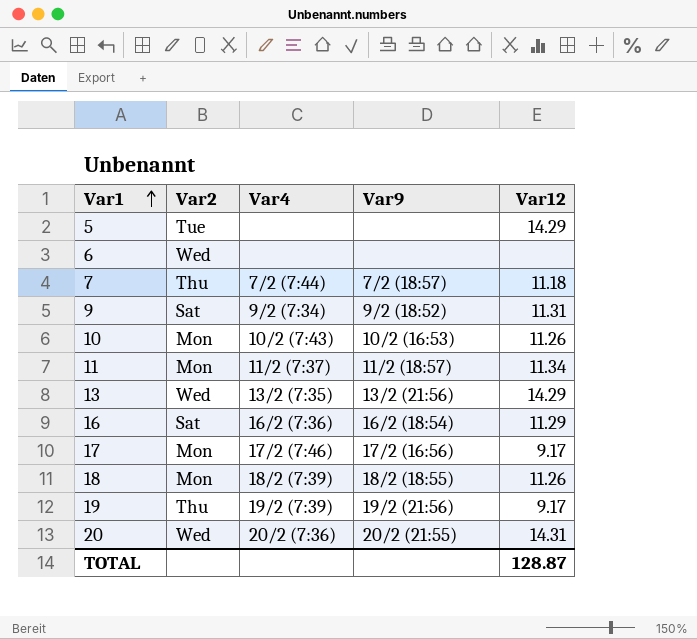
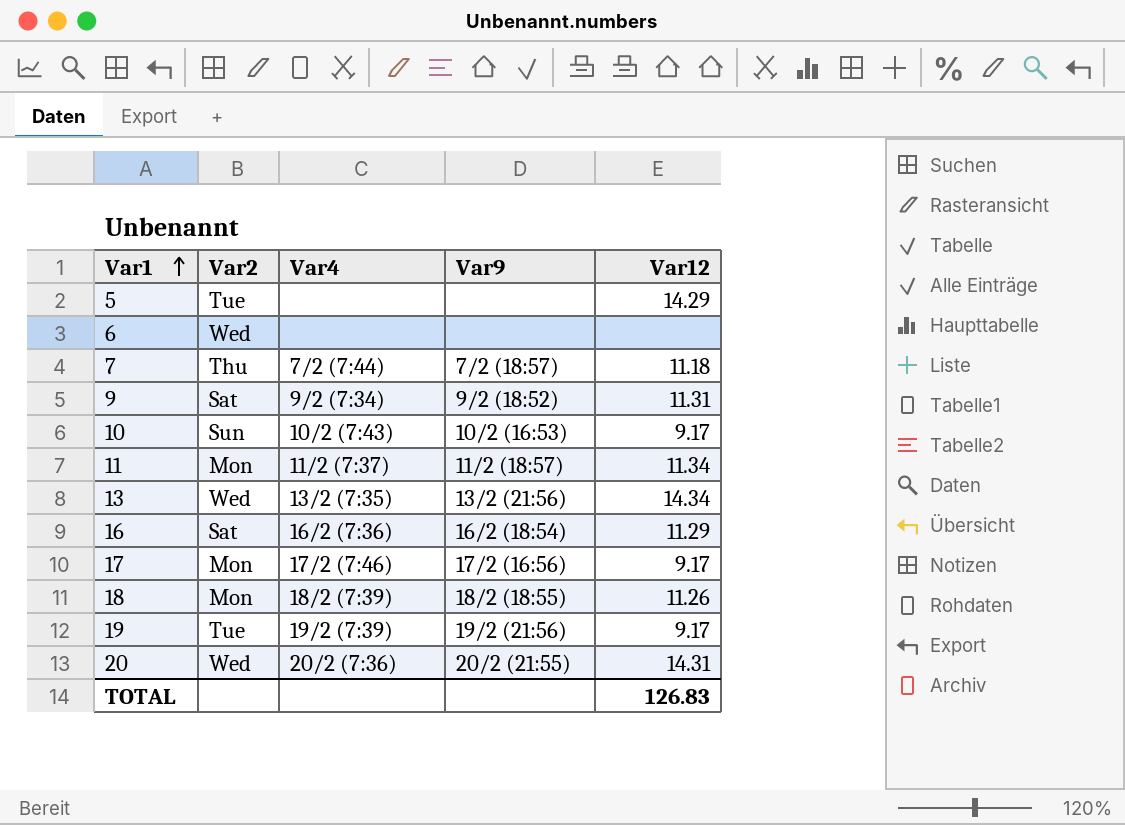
10 | Var2: Mon -> Sun
10 | Var12: 11.26 -> 9.17
13 | Var12: 14.29 -> 14.34
19 | Var2: Thu -> Tue
TOTAL | Var12: 128.87 -> 126.83

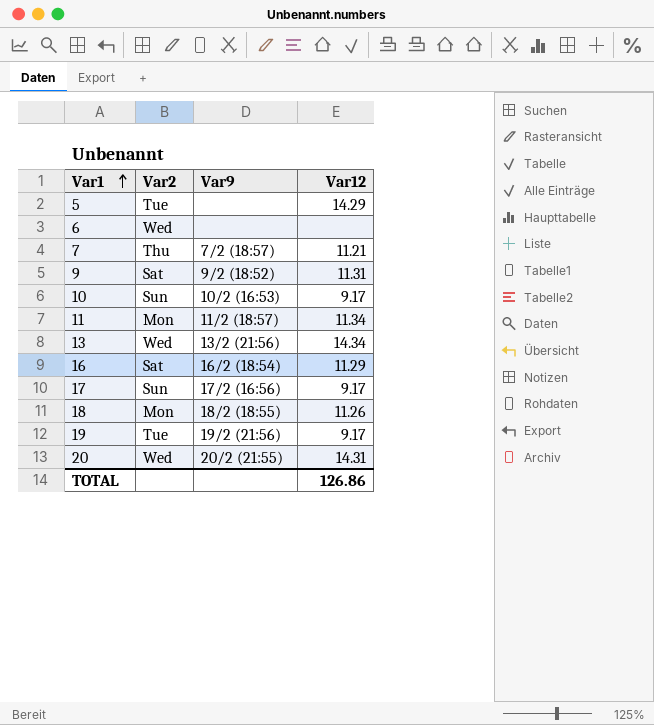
column Var4 | position: 3 -> none
7 | Var12: 11.18 -> 11.21
17 | Var2: Mon -> Sun
TOTAL | Var12: 126.83 -> 126.86

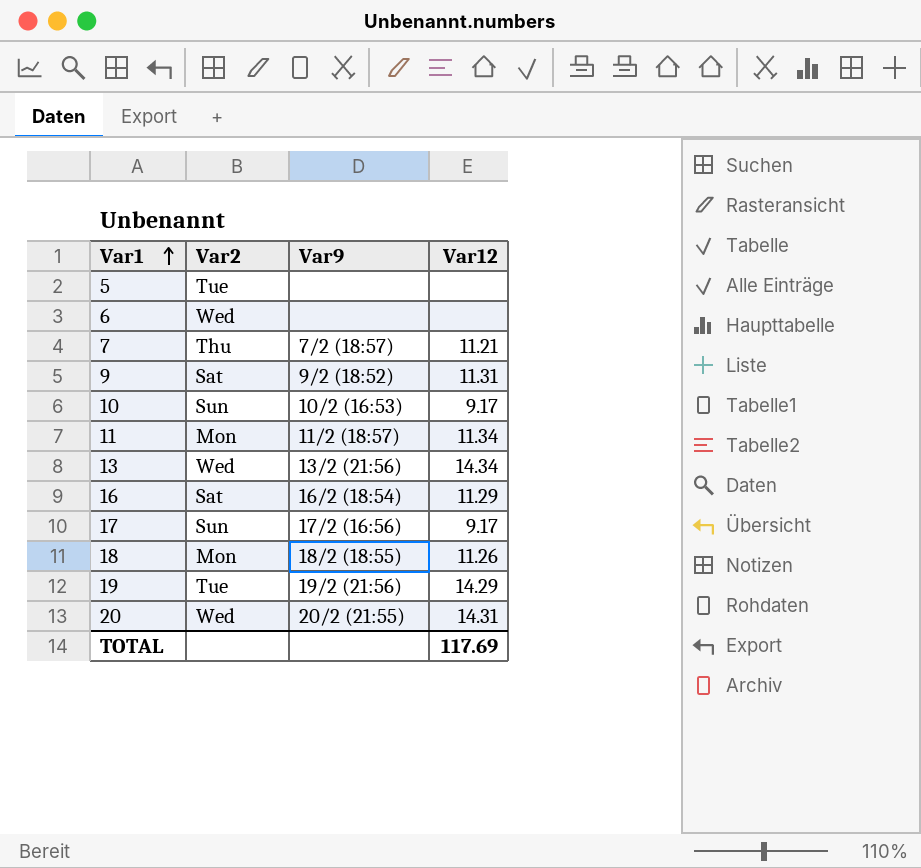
5 | Var12: 14.29 -> none
19 | Var12: 9.17 -> 14.29
TOTAL | Var12: 126.86 -> 117.69

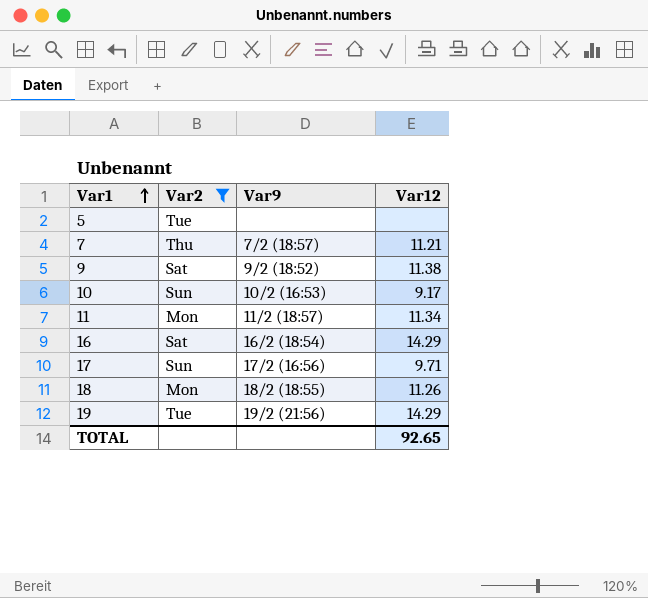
filter: none -> Var2 != Wed
9 | Var12: 11.31 -> 11.38
16 | Var12: 11.29 -> 14.29
17 | Var12: 9.17 -> 9.71
TOTAL | Var12: 117.69 -> 92.65

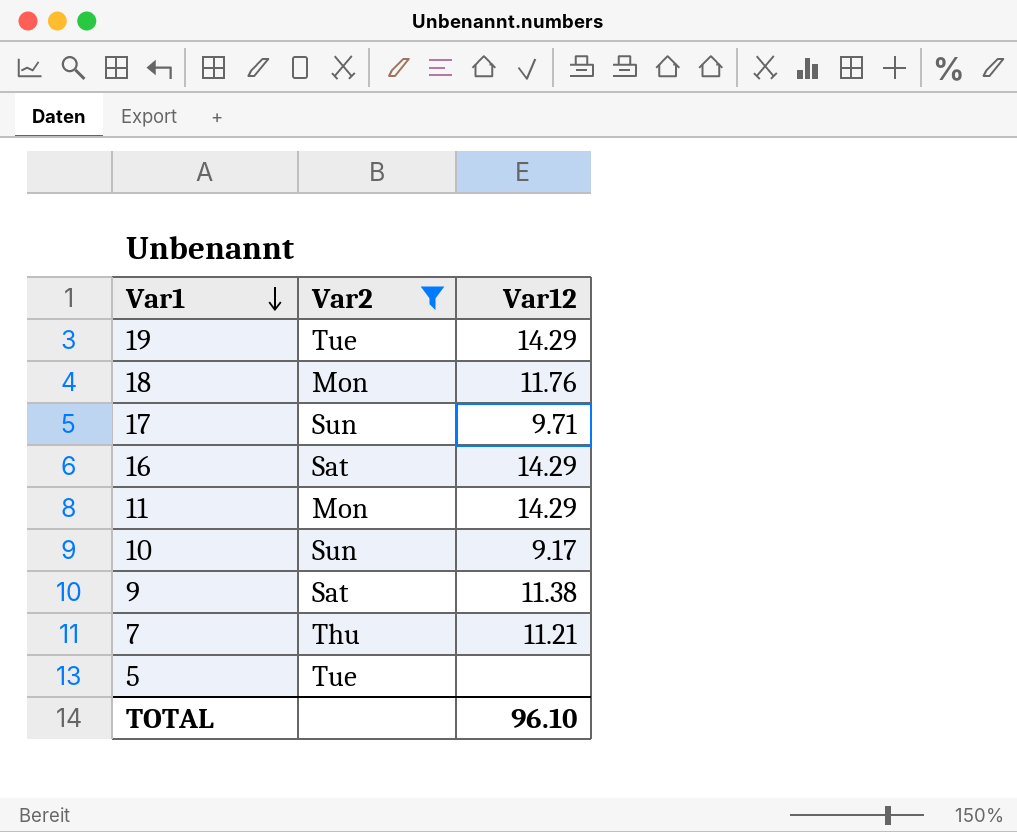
row order: Var1 ascending -> Var1 descending
column Var9 | position: 3 -> none
18 | Var12: 11.26 -> 11.76
11 | Var12: 11.34 -> 14.29
TOTAL | Var12: 92.65 -> 96.10

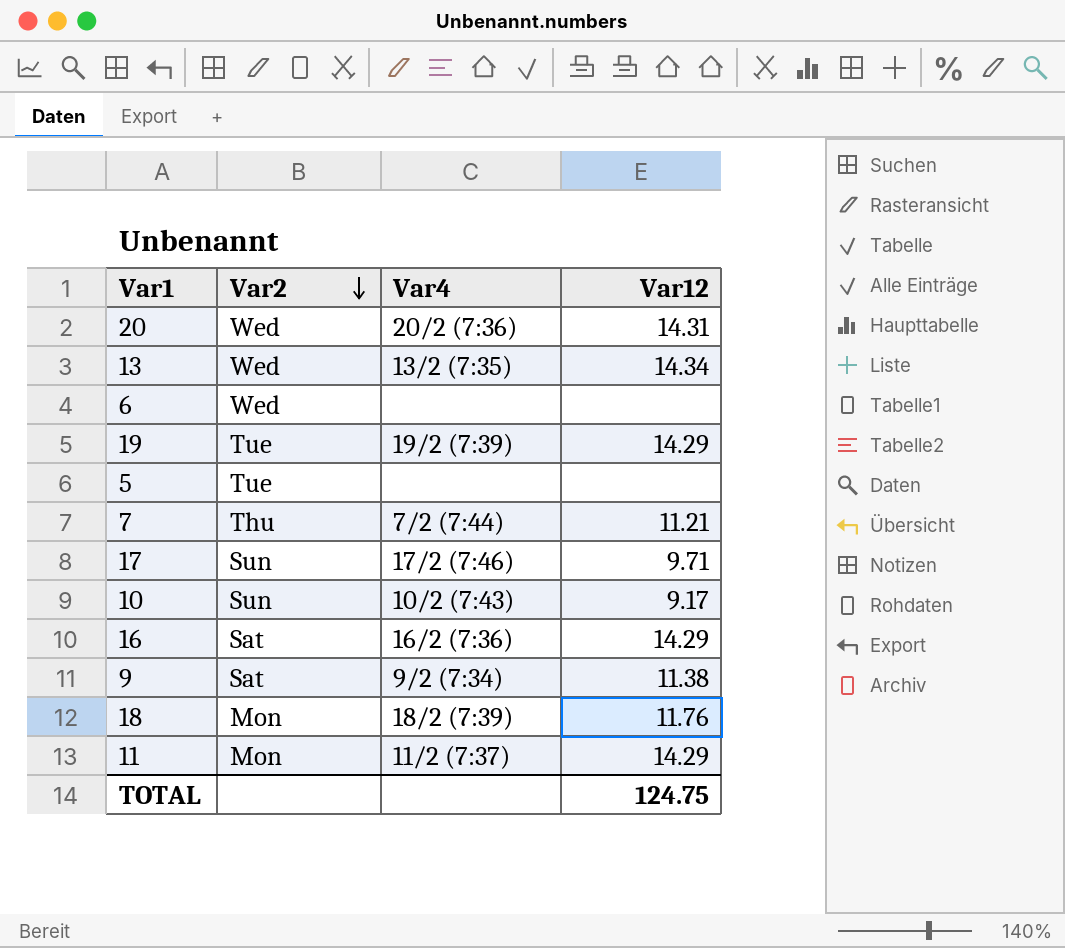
filter: Var2 != Wed -> none
row order: Var1 descending -> Var2 descending
column Var4 | position: none -> 3
TOTAL | Var12: 96.10 -> 124.75

